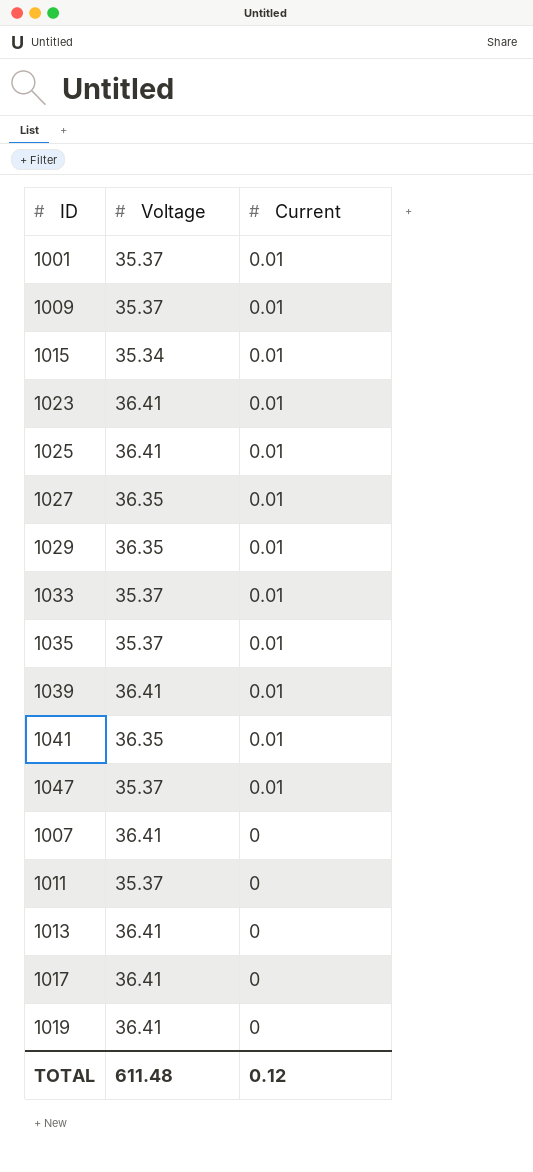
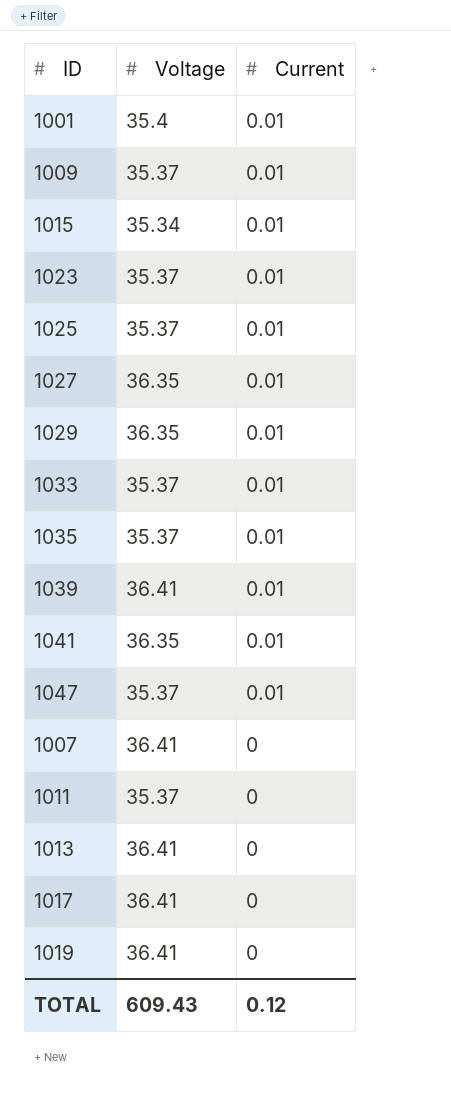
1001 | Voltage: 35.37 -> 35.4
1023 | Voltage: 36.41 -> 35.37
1025 | Voltage: 36.41 -> 35.37
TOTAL | Voltage: 611.48 -> 609.43

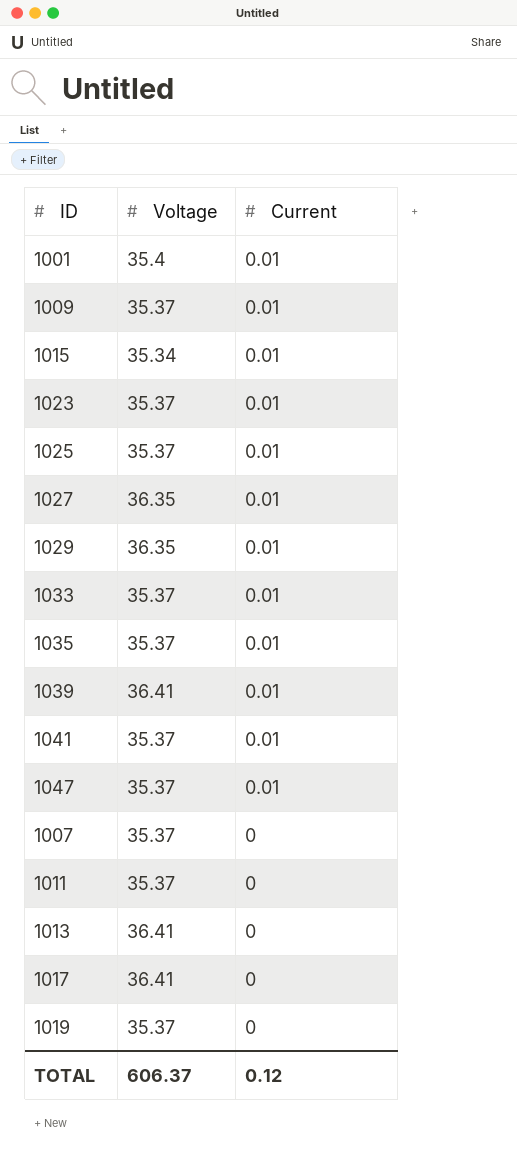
1041 | Voltage: 36.35 -> 35.37
1007 | Voltage: 36.41 -> 35.37
1019 | Voltage: 36.41 -> 35.37
TOTAL | Voltage: 609.43 -> 606.37

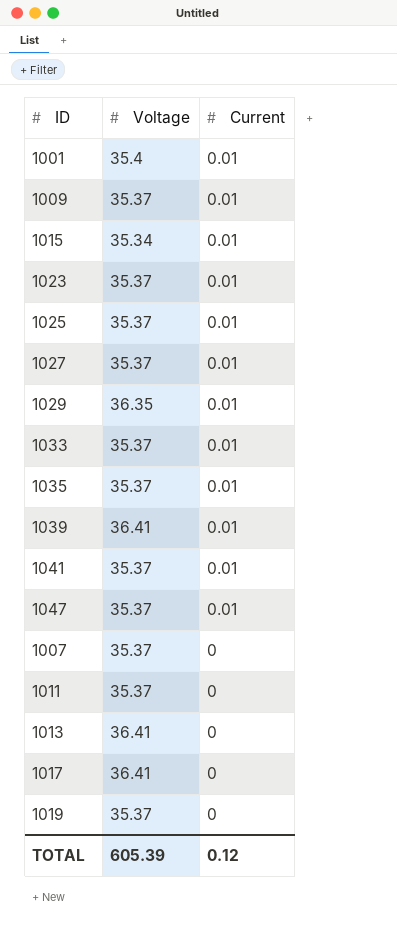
1027 | Voltage: 36.35 -> 35.37
TOTAL | Voltage: 606.37 -> 605.39

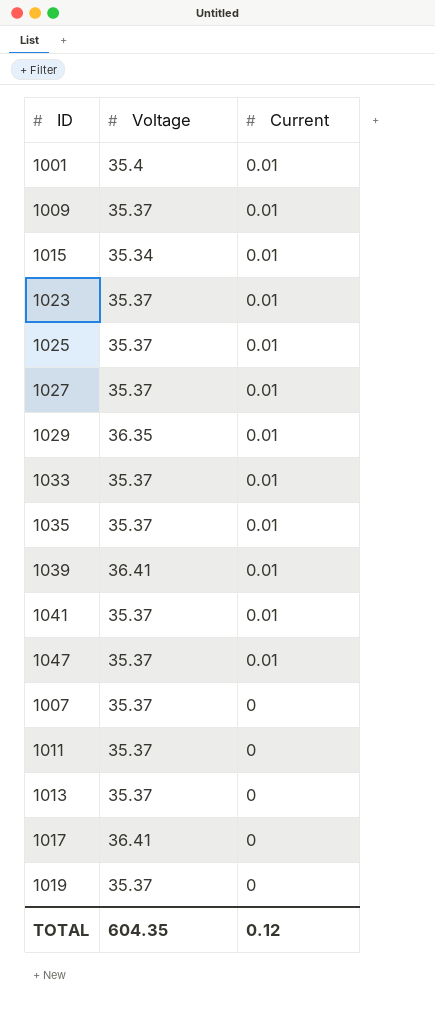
1013 | Voltage: 36.41 -> 35.37
TOTAL | Voltage: 605.39 -> 604.35

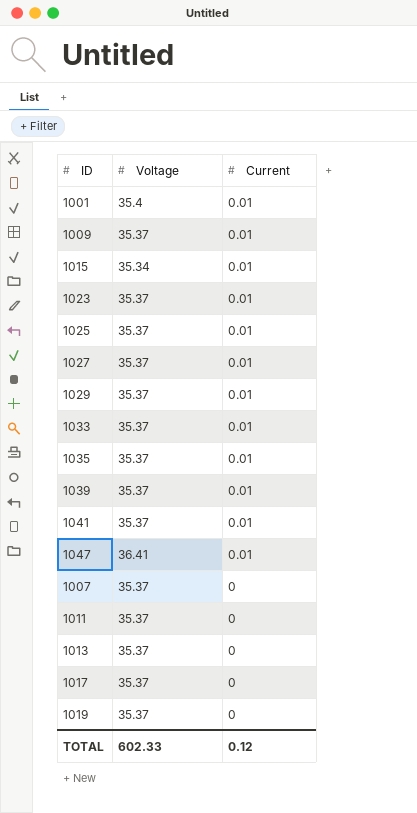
1029 | Voltage: 36.35 -> 35.37
1039 | Voltage: 36.41 -> 35.37
1047 | Voltage: 35.37 -> 36.41
1017 | Voltage: 36.41 -> 35.37
TOTAL | Voltage: 604.35 -> 602.33

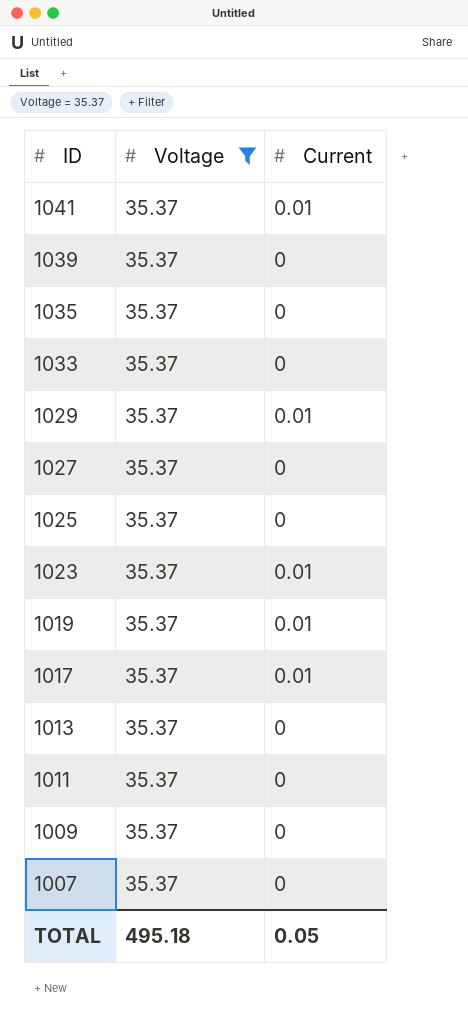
filter: none -> Voltage = 35.37
row order: Current descending -> ID descending
1039 | Current: 0.01 -> 0
1035 | Current: 0.01 -> 0
1033 | Current: 0.01 -> 0
1027 | Current: 0.01 -> 0
1025 | Current: 0.01 -> 0
1019 | Current: 0 -> 0.01
1017 | Current: 0 -> 0.01
1009 | Current: 0.01 -> 0
TOTAL | Voltage: 602.33 -> 495.18
TOTAL | Current: 0.12 -> 0.05

